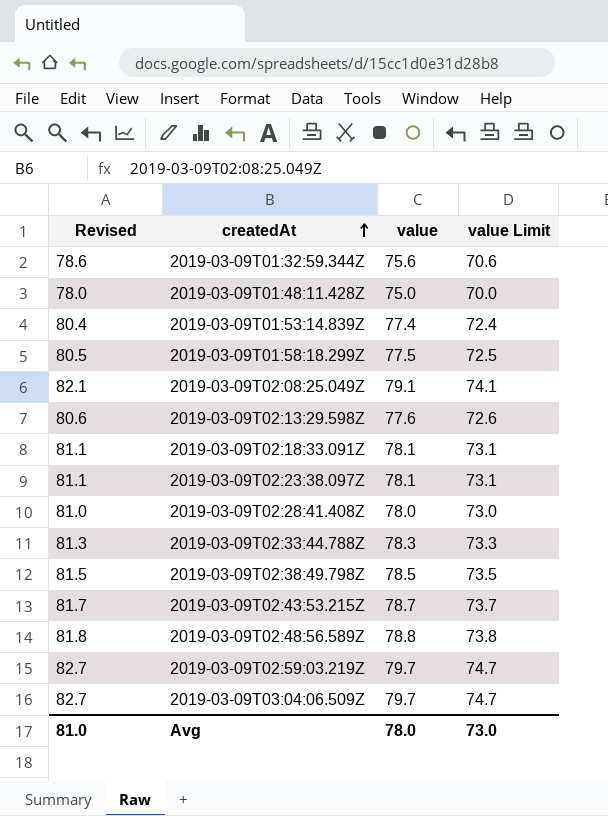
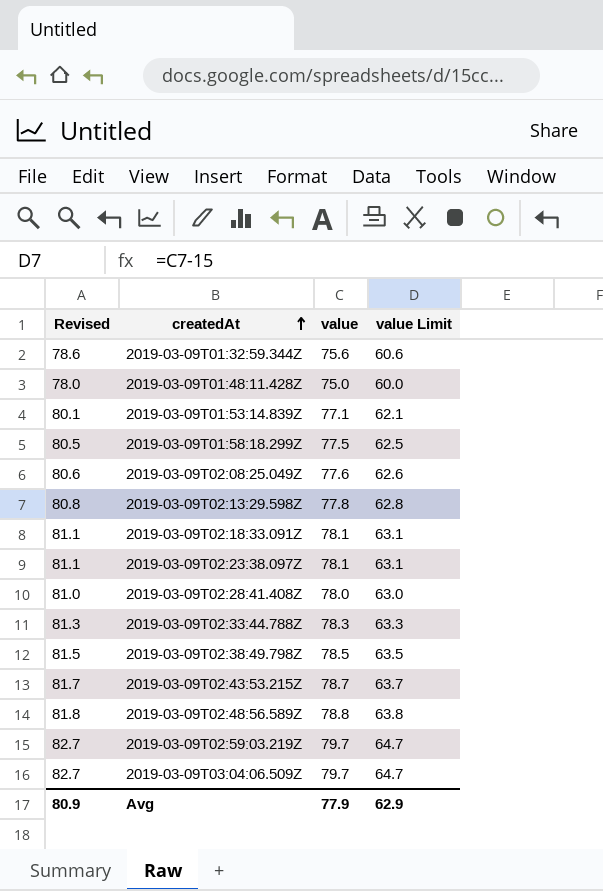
column value Limit | formula: [value] - 5 -> [value] - 15
2019-03-09T01:53:14.839Z | Revised: 80.4 -> 80.1
2019-03-09T01:53:14.839Z | value: 77.4 -> 77.1
2019-03-09T02:08:25.049Z | Revised: 82.1 -> 80.6
2019-03-09T02:08:25.049Z | value: 79.1 -> 77.6
2019-03-09T02:13:29.598Z | Revised: 80.6 -> 80.8
2019-03-09T02:13:29.598Z | value: 77.6 -> 77.8
Avg | Revised: 81.0 -> 80.9
Avg | value: 78.0 -> 77.9
Avg | value Limit: 73.0 -> 62.9

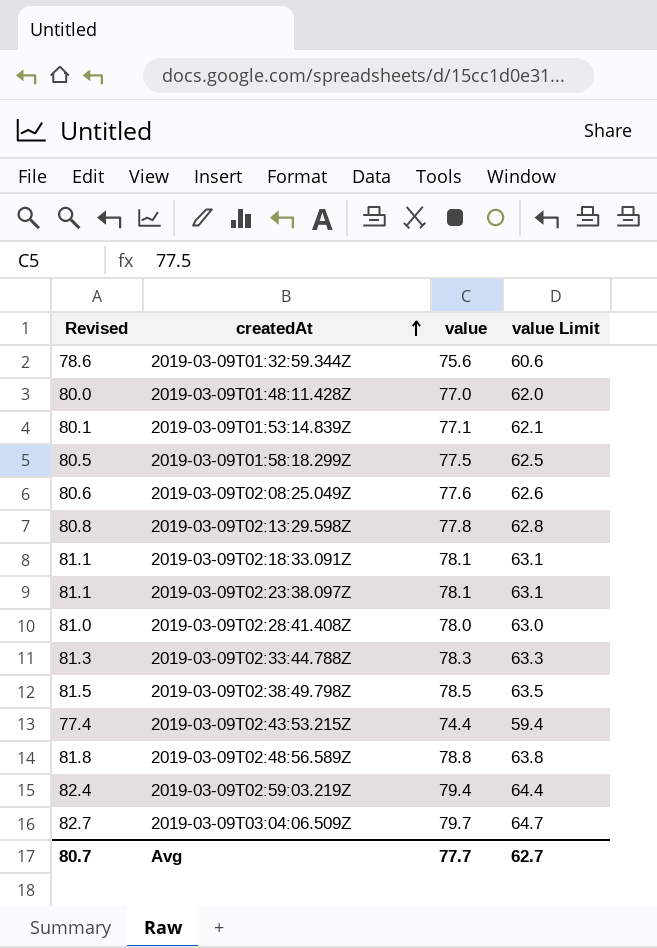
2019-03-09T01:48:11.428Z | Revised: 78.0 -> 80.0
2019-03-09T01:48:11.428Z | value: 75.0 -> 77.0
2019-03-09T01:48:11.428Z | value Limit: 60.0 -> 62.0
2019-03-09T02:43:53.215Z | Revised: 81.7 -> 77.4
2019-03-09T02:43:53.215Z | value: 78.7 -> 74.4
2019-03-09T02:43:53.215Z | value Limit: 63.7 -> 59.4
2019-03-09T02:59:03.219Z | Revised: 82.7 -> 82.4
2019-03-09T02:59:03.219Z | value: 79.7 -> 79.4
2019-03-09T02:59:03.219Z | value Limit: 64.7 -> 64.4
Avg | Revised: 80.9 -> 80.7
Avg | value: 77.9 -> 77.7
Avg | value Limit: 62.9 -> 62.7

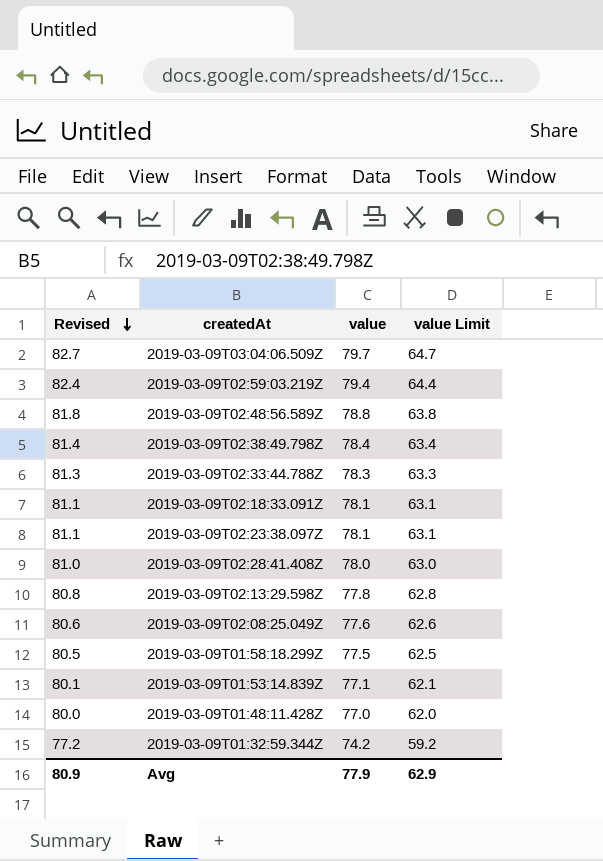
row order: createdAt ascending -> Revised descending
row 2019-03-09T02:43:53.215Z: 77.4 | 74.4 | 59.4 -> none
2019-03-09T02:38:49.798Z | Revised: 81.5 -> 81.4
2019-03-09T02:38:49.798Z | value: 78.5 -> 78.4
2019-03-09T02:38:49.798Z | value Limit: 63.5 -> 63.4
2019-03-09T01:32:59.344Z | Revised: 78.6 -> 77.2
2019-03-09T01:32:59.344Z | value: 75.6 -> 74.2
2019-03-09T01:32:59.344Z | value Limit: 60.6 -> 59.2
Avg | Revised: 80.7 -> 80.9
Avg | value: 77.7 -> 77.9
Avg | value Limit: 62.7 -> 62.9

